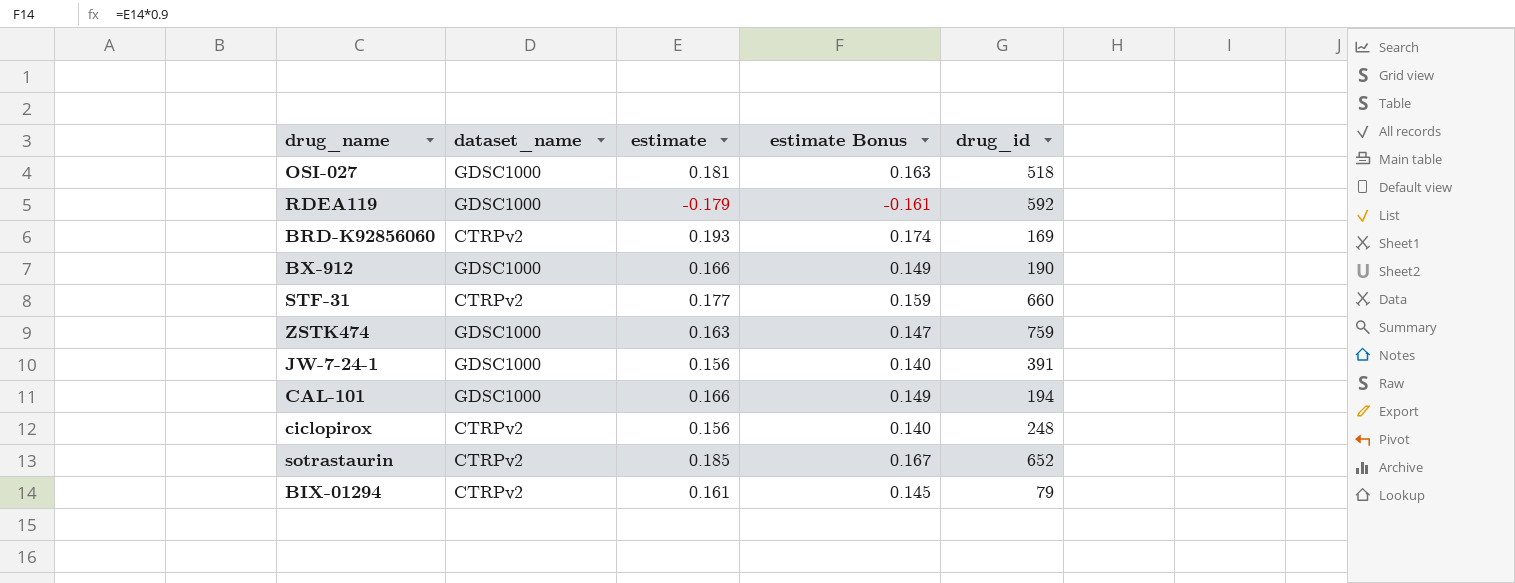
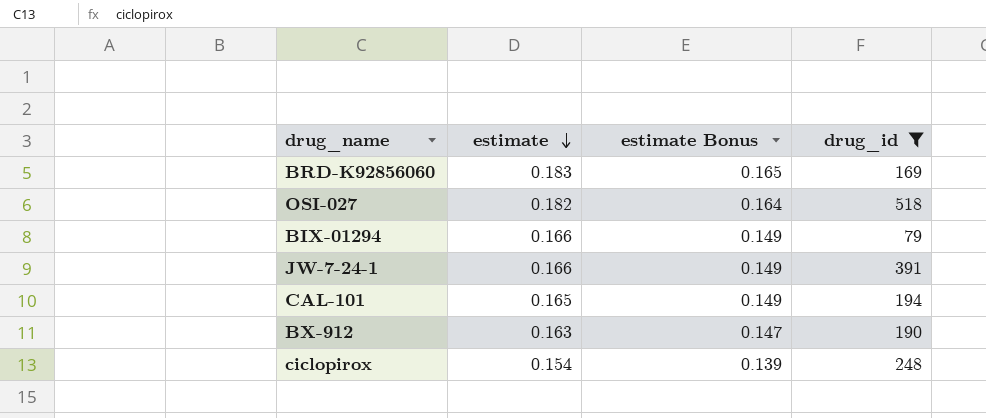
filter: none -> drug_id <= 518
row order: none -> estimate descending
column dataset_name | position: 2 -> none
BRD-K92856060 | estimate: 0.193 -> 0.183
BRD-K92856060 | estimate Bonus: 0.174 -> 0.165
OSI-027 | estimate: 0.181 -> 0.182
OSI-027 | estimate Bonus: 0.163 -> 0.164
BIX-01294 | estimate: 0.161 -> 0.166
BIX-01294 | estimate Bonus: 0.145 -> 0.149
JW-7-24-1 | estimate: 0.156 -> 0.166
JW-7-24-1 | estimate Bonus: 0.140 -> 0.149
CAL-101 | estimate: 0.166 -> 0.165
BX-912 | estimate: 0.166 -> 0.163
BX-912 | estimate Bonus: 0.149 -> 0.147
ciclopirox | estimate: 0.156 -> 0.154
ciclopirox | estimate Bonus: 0.140 -> 0.139

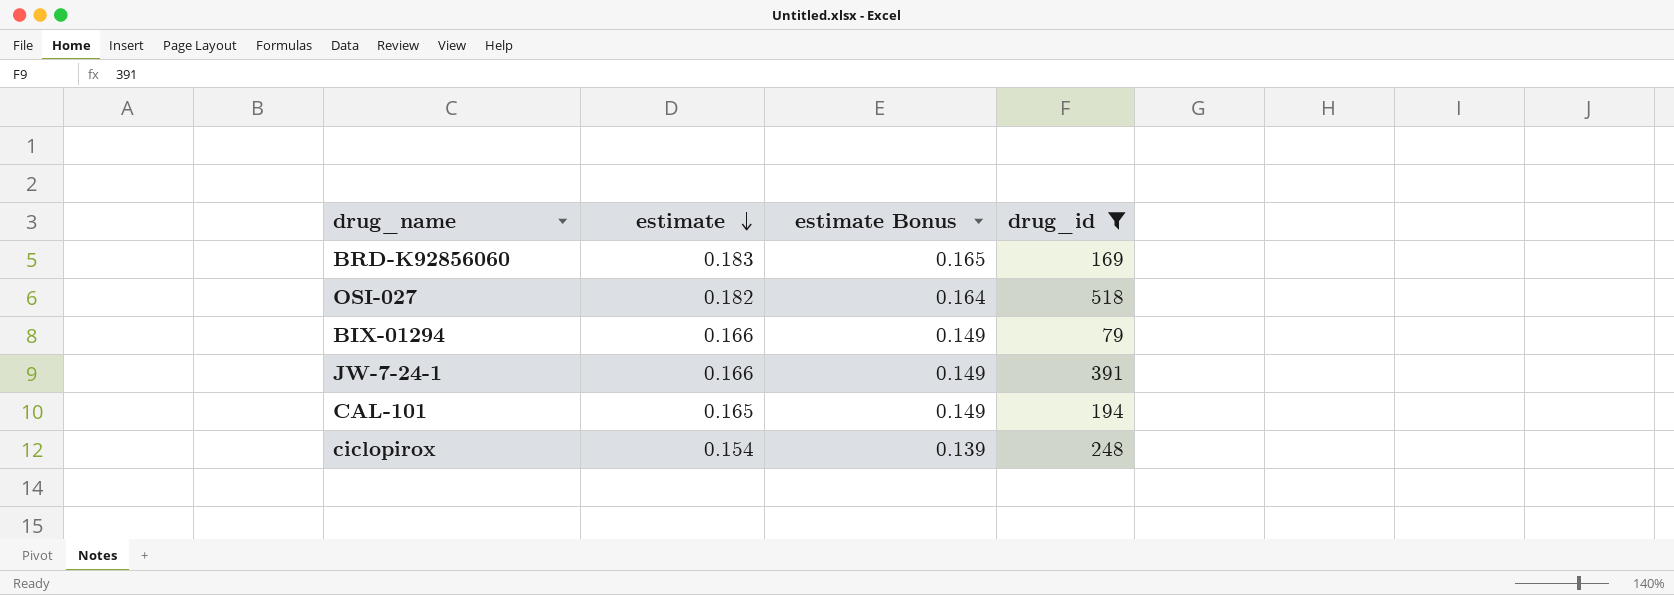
row BX-912: 0.163 | 0.147 | 190 -> none

